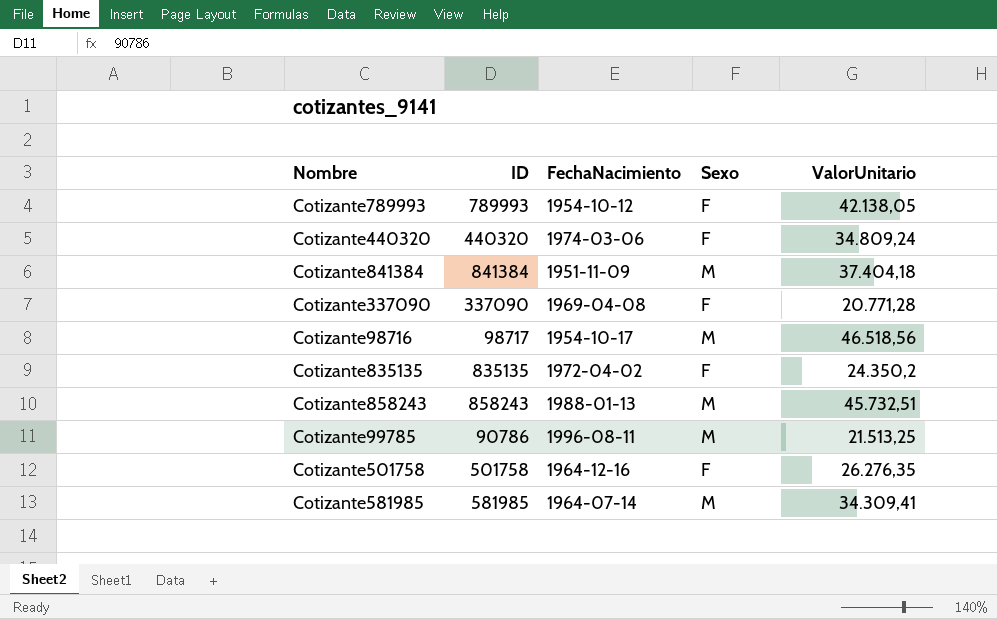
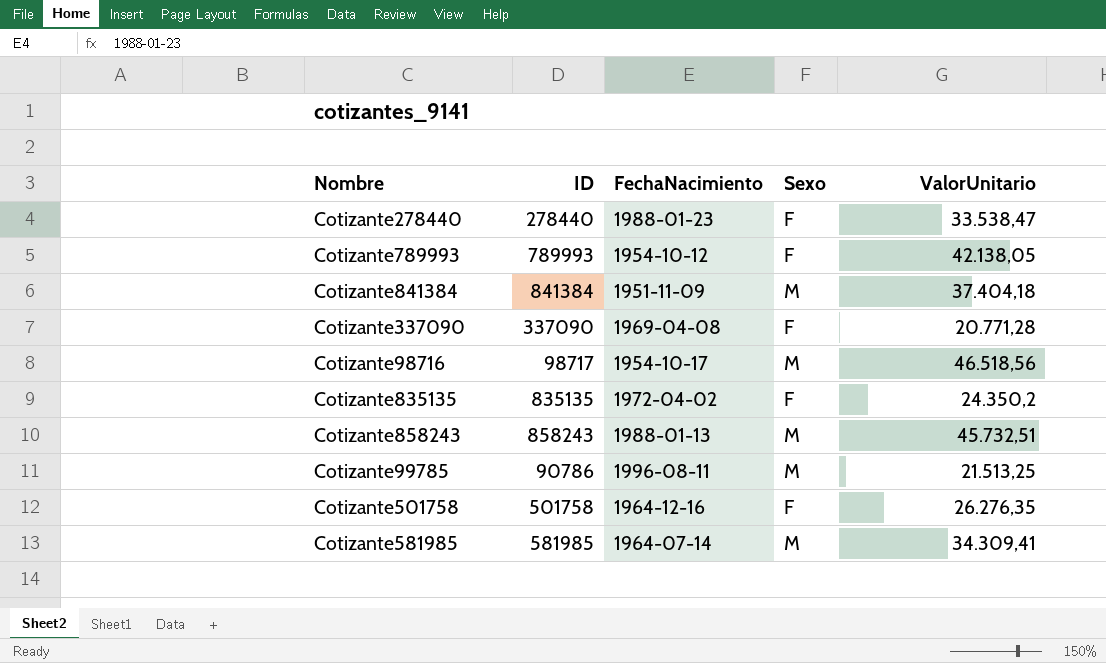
row Cotizante440320: 440320 | 1974-03-06 | F | 34.809,24 -> none
row Cotizante278440: none -> 278440 | 1988-01-23 | F | 33.538,47

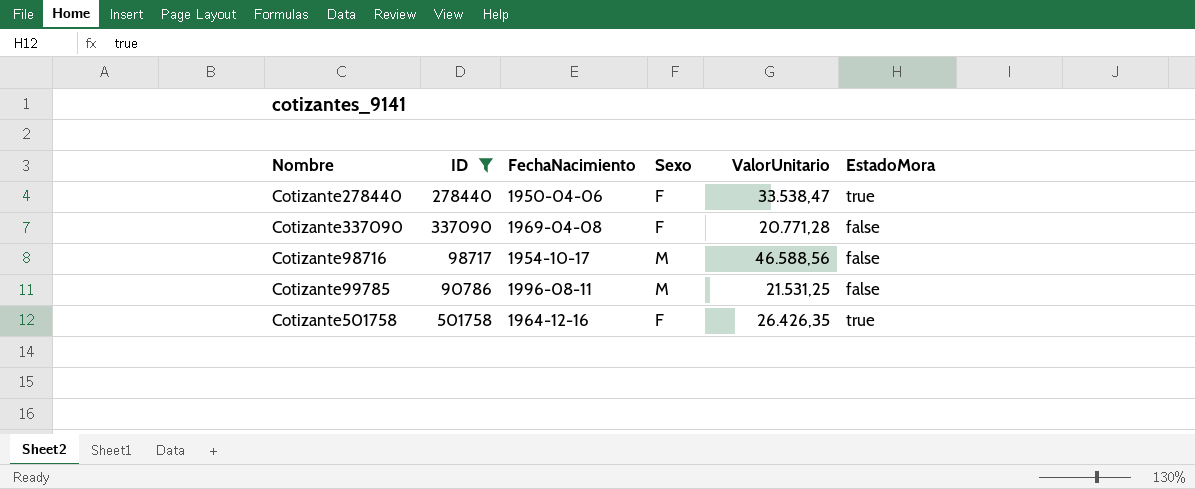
filter: none -> ID <= 501758
column EstadoMora | position: none -> 6
Cotizante278440 | FechaNacimiento: 1988-01-23 -> 1950-04-06
Cotizante98716 | ValorUnitario: 46.518,56 -> 46.588,56
Cotizante99785 | ValorUnitario: 21.513,25 -> 21.531,25
Cotizante501758 | ValorUnitario: 26.276,35 -> 26.426,35

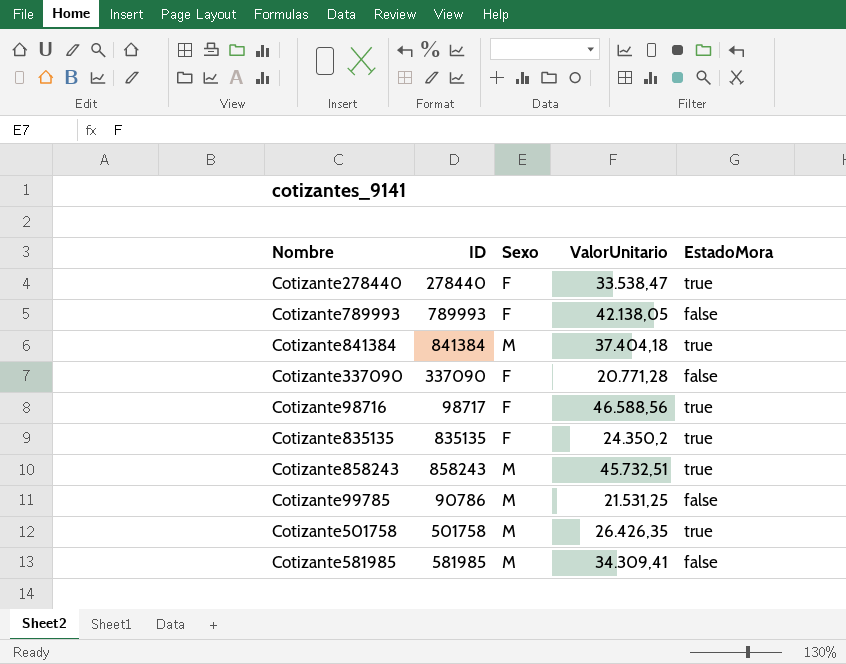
filter: ID <= 501758 -> none
column FechaNacimiento | position: 3 -> none
Cotizante98716 | Sexo: M -> F
Cotizante98716 | EstadoMora: false -> true
Cotizante501758 | Sexo: F -> M

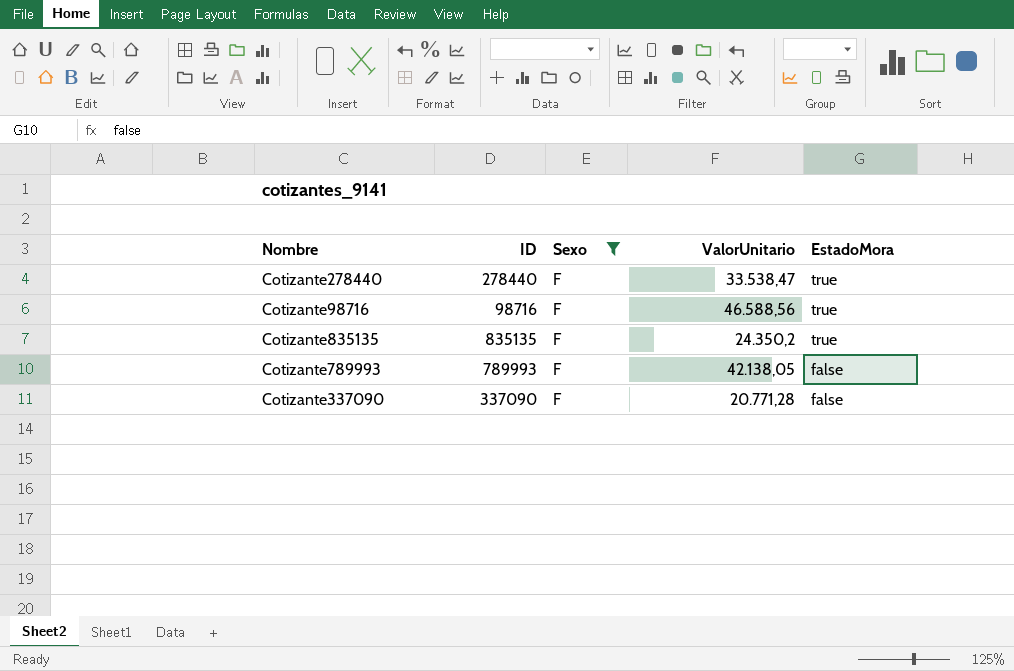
filter: none -> Sexo = F
row order: none -> EstadoMora descending
Cotizante98716 | ID: 98717 -> 98716

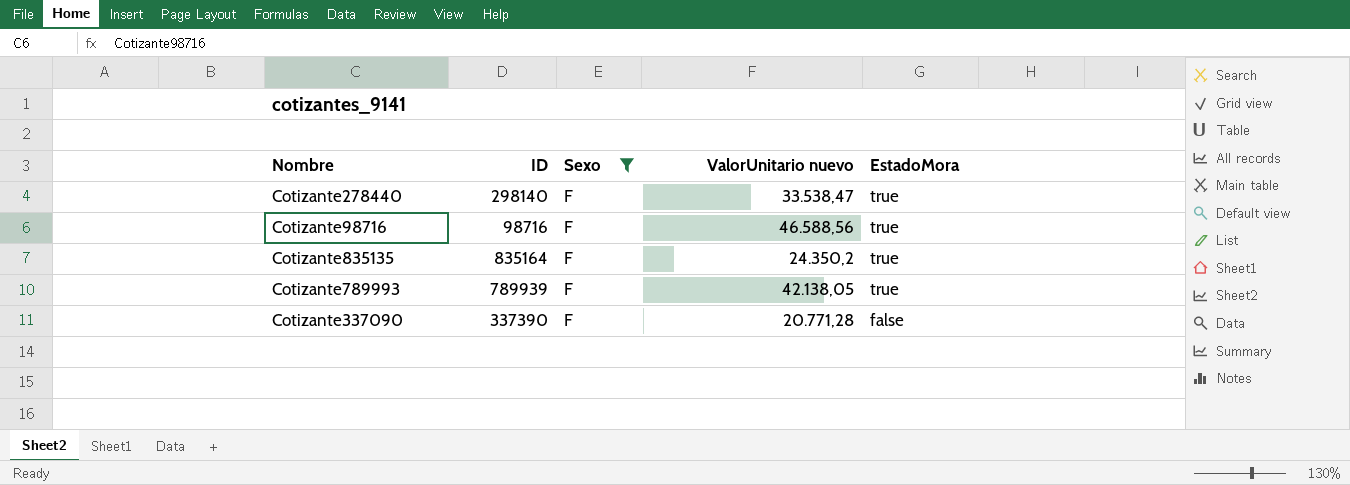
column name: ValorUnitario -> ValorUnitario nuevo
Cotizante278440 | ID: 278440 -> 298140
Cotizante835135 | ID: 835135 -> 835164
Cotizante789993 | ID: 789993 -> 789939
Cotizante789993 | EstadoMora: false -> true
Cotizante337090 | ID: 337090 -> 337390

